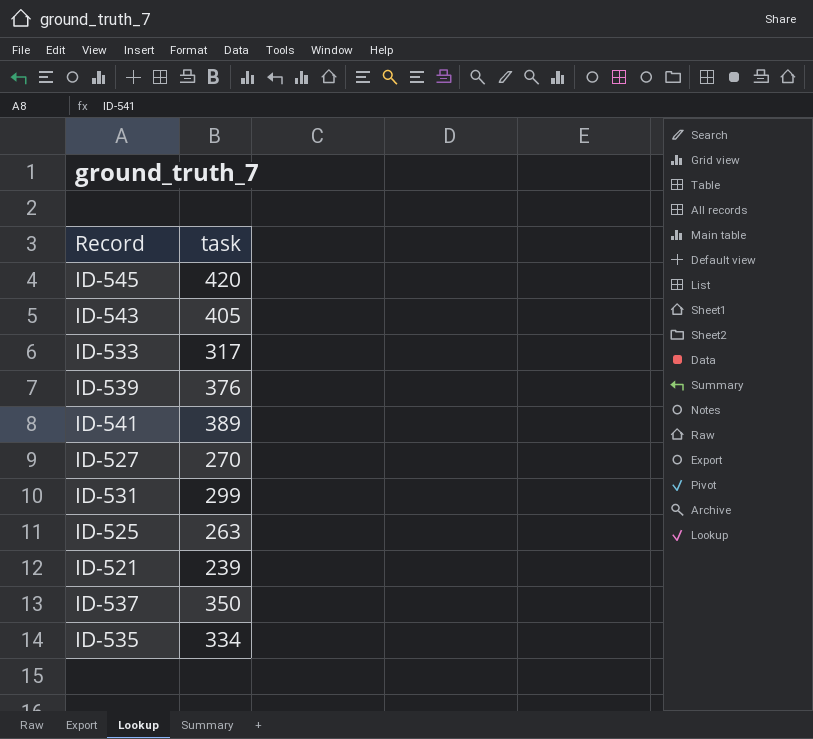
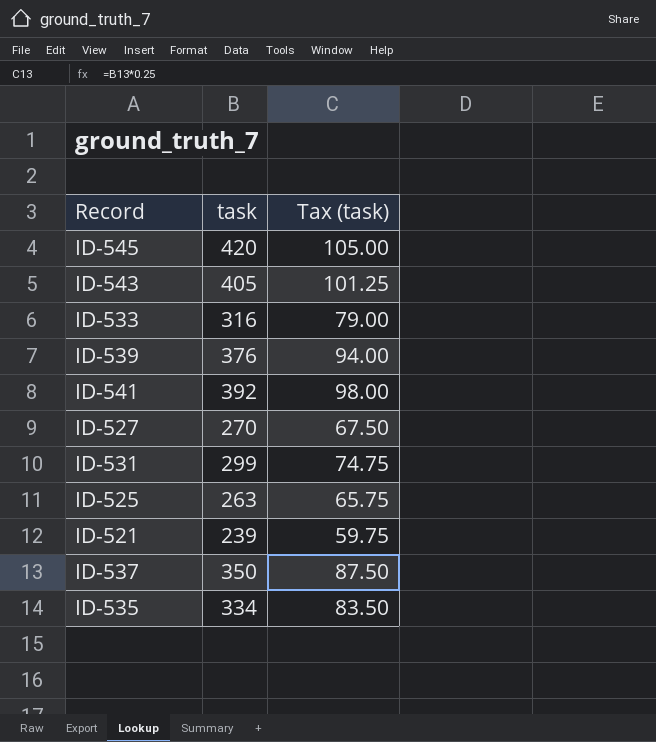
column Tax (task) | formula: none -> [task] * 0.25
ID-533 | task: 317 -> 316
ID-541 | task: 389 -> 392

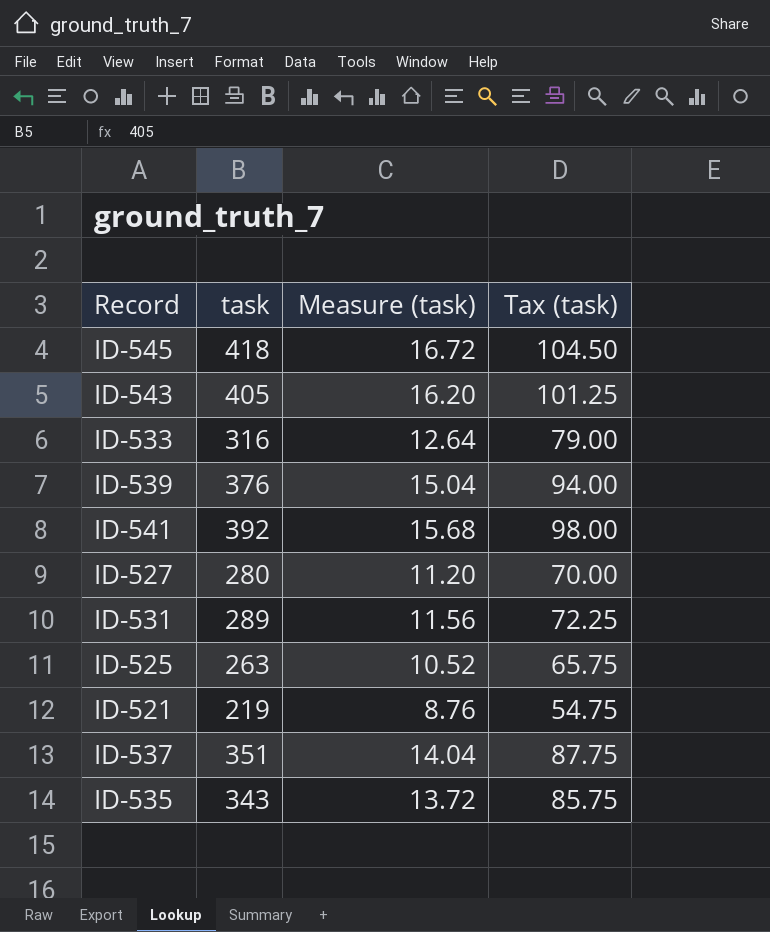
column Measure (task) | formula: none -> [task] * 0.04
ID-545 | task: 420 -> 418
ID-545 | Tax (task): 105.00 -> 104.50
ID-527 | task: 270 -> 280
ID-527 | Tax (task): 67.50 -> 70.00
ID-531 | task: 299 -> 289
ID-531 | Tax (task): 74.75 -> 72.25
ID-521 | task: 239 -> 219
ID-521 | Tax (task): 59.75 -> 54.75
ID-537 | task: 350 -> 351
ID-537 | Tax (task): 87.50 -> 87.75
ID-535 | task: 334 -> 343
ID-535 | Tax (task): 83.50 -> 85.75

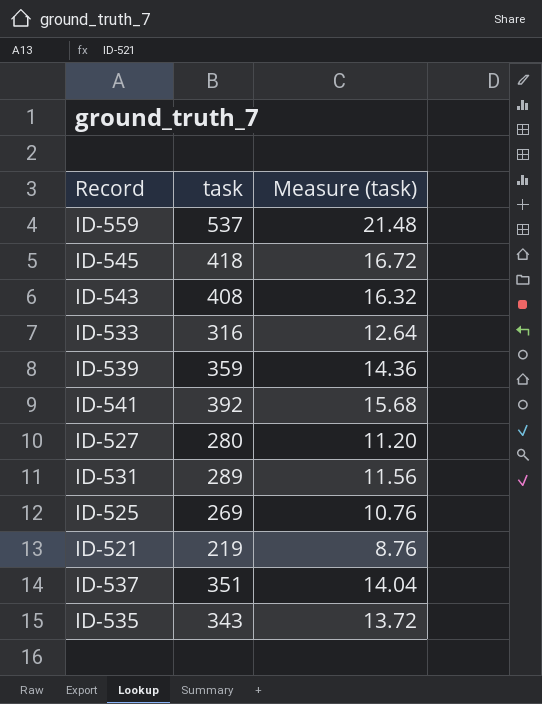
column Tax (task) | formula: [task] * 0.25 -> none
row ID-559: none -> 537 | 21.48
ID-543 | task: 405 -> 408
ID-543 | Measure (task): 16.20 -> 16.32
ID-539 | task: 376 -> 359
ID-539 | Measure (task): 15.04 -> 14.36
ID-525 | task: 263 -> 269
ID-525 | Measure (task): 10.52 -> 10.76

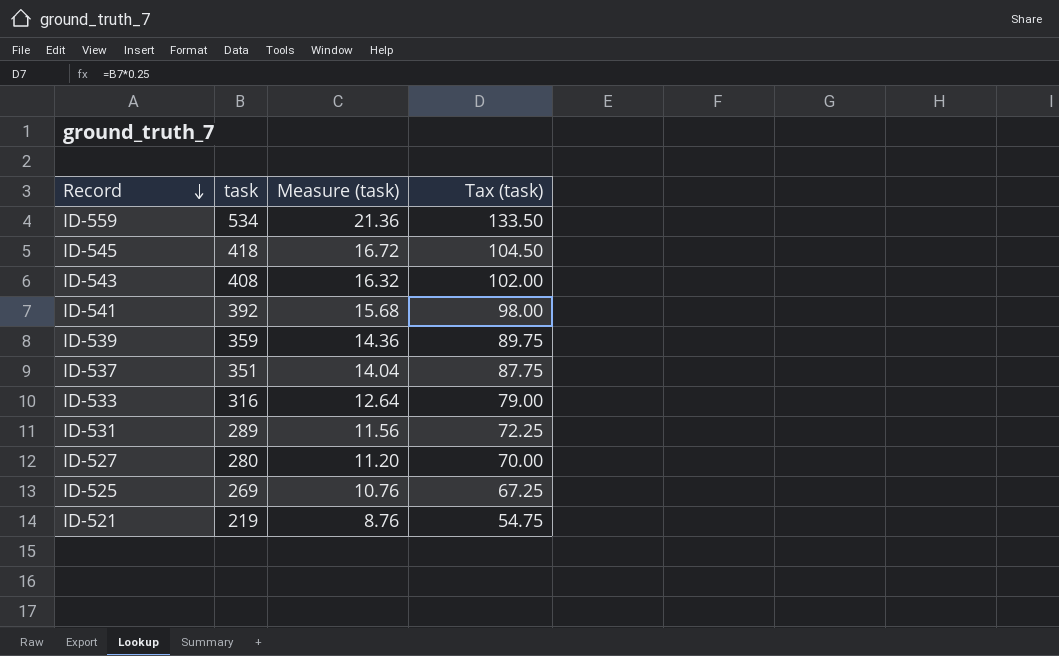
row order: none -> Record descending
column Tax (task) | formula: none -> [task] * 0.25
row ID-535: 343 | 13.72 -> none
ID-559 | task: 537 -> 534
ID-559 | Measure (task): 21.48 -> 21.36

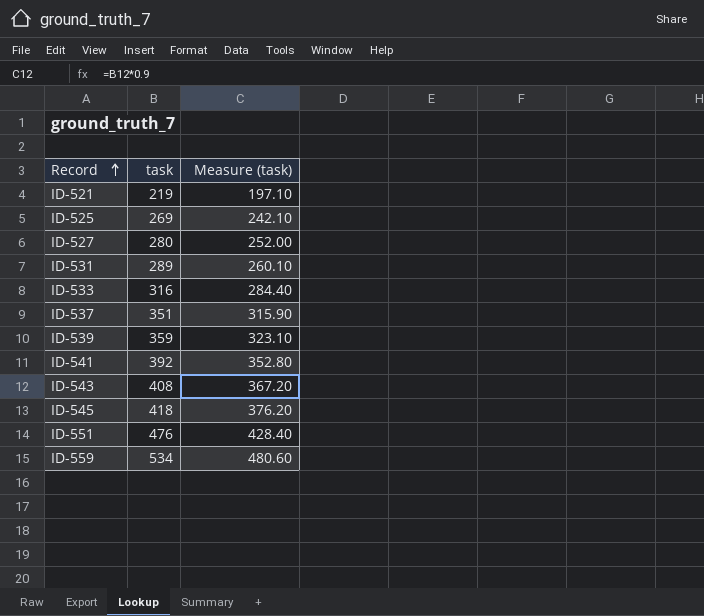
row order: Record descending -> Record ascending
column Tax (task) | formula: [task] * 0.25 -> none
column Measure (task) | formula: [task] * 0.04 -> [task] * 0.9
row ID-551: none -> 476 | 428.40

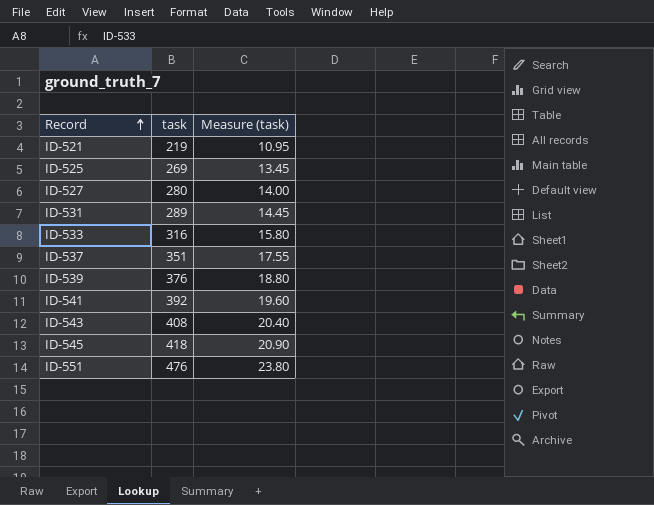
column Measure (task) | formula: [task] * 0.9 -> [task] * 0.05
row ID-559: 534 | 480.60 -> none
ID-539 | task: 359 -> 376

